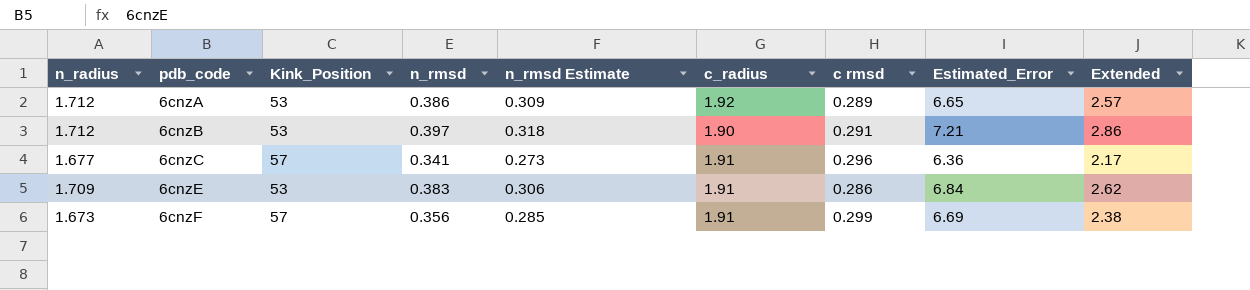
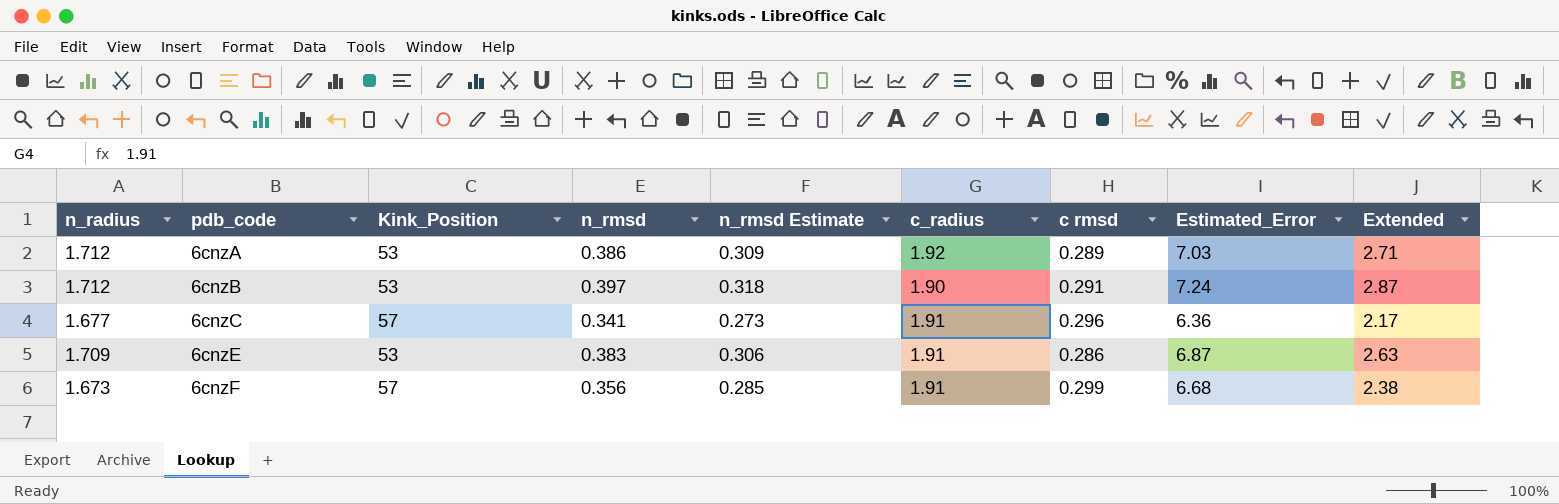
6cnzA | Estimated_Error: 6.65 -> 7.03
6cnzA | Extended: 2.57 -> 2.71
6cnzB | Estimated_Error: 7.21 -> 7.24
6cnzB | Extended: 2.86 -> 2.87
6cnzE | Estimated_Error: 6.84 -> 6.87
6cnzE | Extended: 2.62 -> 2.63
6cnzF | Estimated_Error: 6.69 -> 6.68

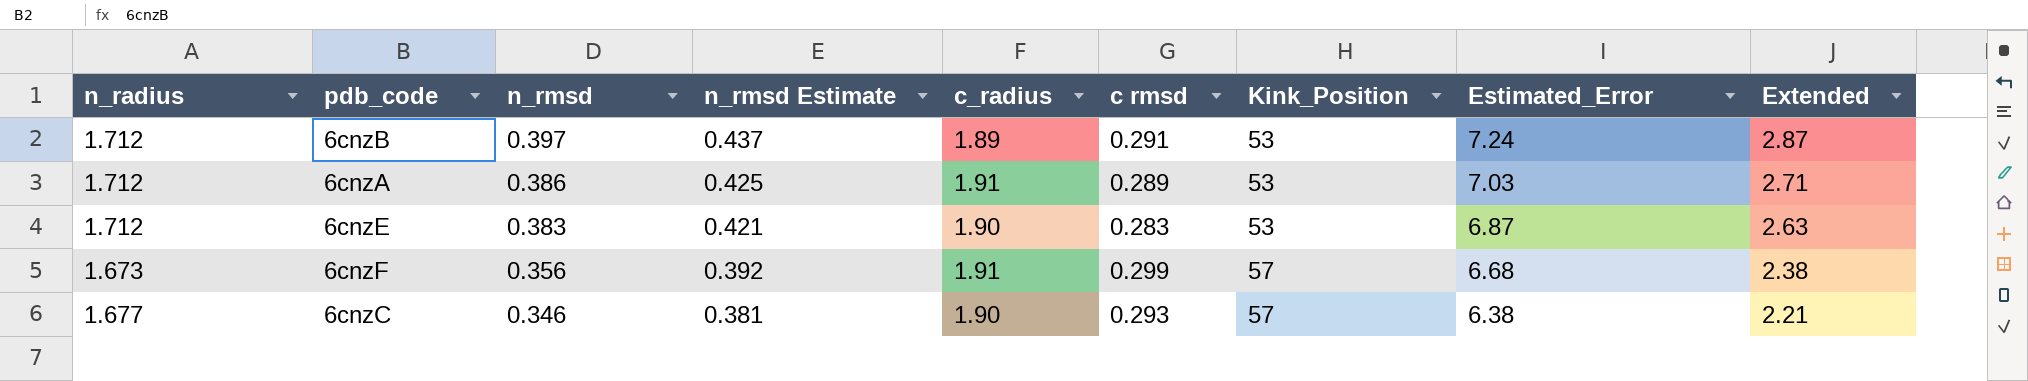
row order: pdb_code ascending -> n_rmsd descending
column n_rmsd Estimate | formula: [n_rmsd] * 0.8 -> [n_rmsd] * 1.1
column Kink_Position | position: 3 -> 7
6cnzB | c_radius: 1.90 -> 1.89
6cnzA | c_radius: 1.92 -> 1.91
6cnzE | n_radius: 1.709 -> 1.712
6cnzE | c_radius: 1.91 -> 1.90
6cnzE | c rmsd: 0.286 -> 0.283
6cnzC | n_rmsd: 0.341 -> 0.346
6cnzC | c_radius: 1.91 -> 1.90
6cnzC | c rmsd: 0.296 -> 0.293
6cnzC | Estimated_Error: 6.36 -> 6.38
6cnzC | Extended: 2.17 -> 2.21

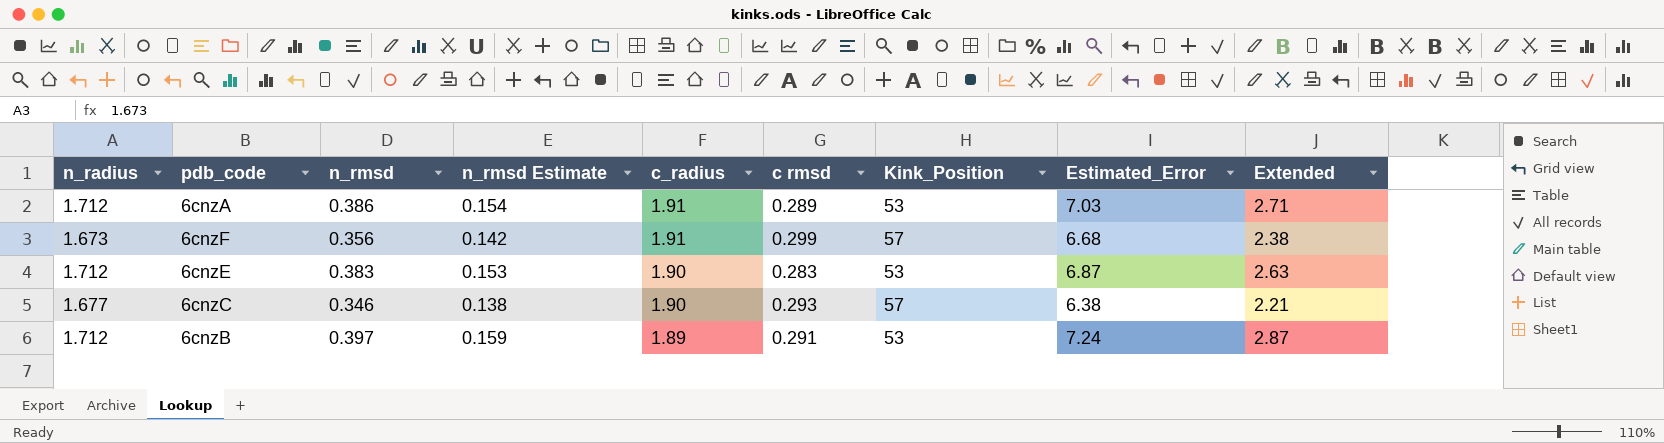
row order: n_rmsd descending -> c_radius descending
column n_rmsd Estimate | formula: [n_rmsd] * 1.1 -> [n_rmsd] * 0.4

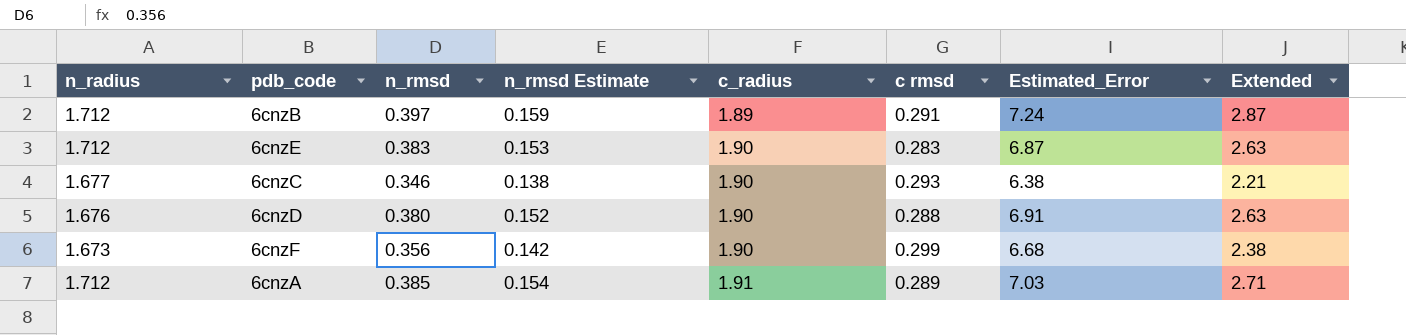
row order: c_radius descending -> c_radius ascending
column Kink_Position | position: 7 -> none
row 6cnzD: none -> 1.676 | 0.380 | 0.152 | 1.90 | 0.288 | 6.91 | 2.63
6cnzF | c_radius: 1.91 -> 1.90
6cnzA | n_rmsd: 0.386 -> 0.385

